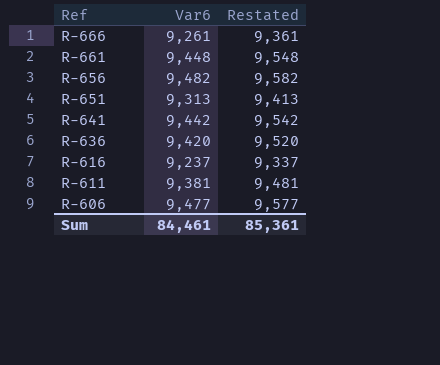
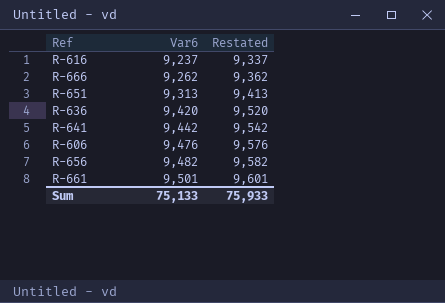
row order: Ref descending -> Var6 ascending
row R-611: 9,381 | 9,481 -> none
R-666 | Var6: 9,261 -> 9,262
R-666 | Restated: 9,361 -> 9,362
R-606 | Var6: 9,477 -> 9,476
R-606 | Restated: 9,577 -> 9,576
R-661 | Var6: 9,448 -> 9,501
R-661 | Restated: 9,548 -> 9,601
Sum | Var6: 84,461 -> 75,133
Sum | Restated: 85,361 -> 75,933

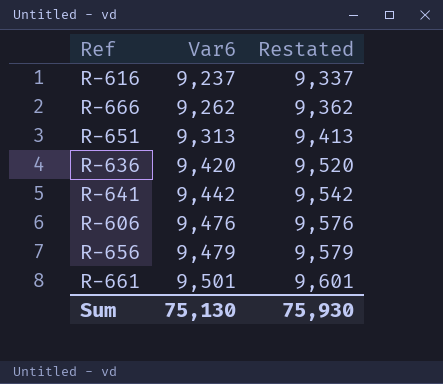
R-656 | Var6: 9,482 -> 9,479
R-656 | Restated: 9,582 -> 9,579
Sum | Var6: 75,133 -> 75,130
Sum | Restated: 75,933 -> 75,930

